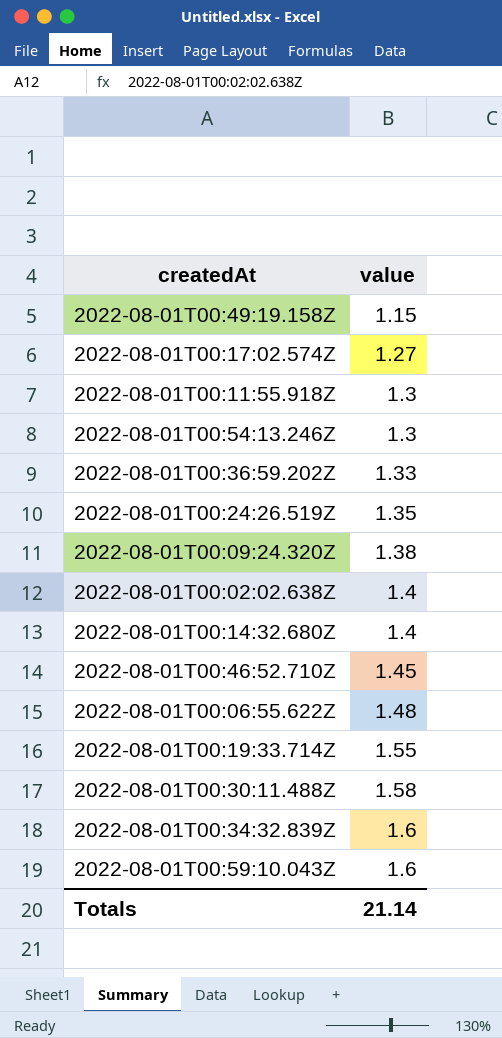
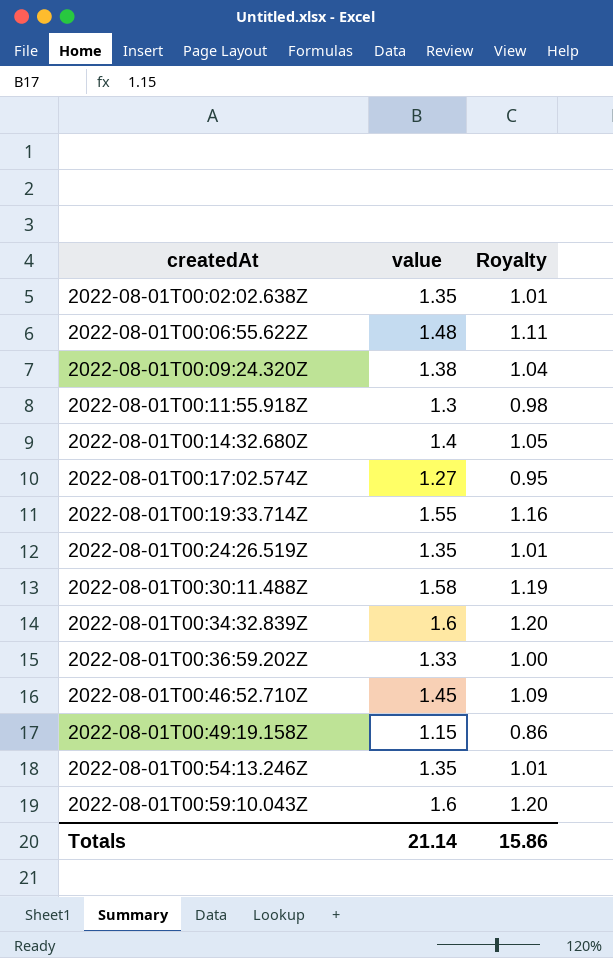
row order: value ascending -> createdAt ascending
column Royalty | formula: none -> [value] * 0.75
2022-08-01T00:02:02.638Z | value: 1.4 -> 1.35
2022-08-01T00:54:13.246Z | value: 1.3 -> 1.35

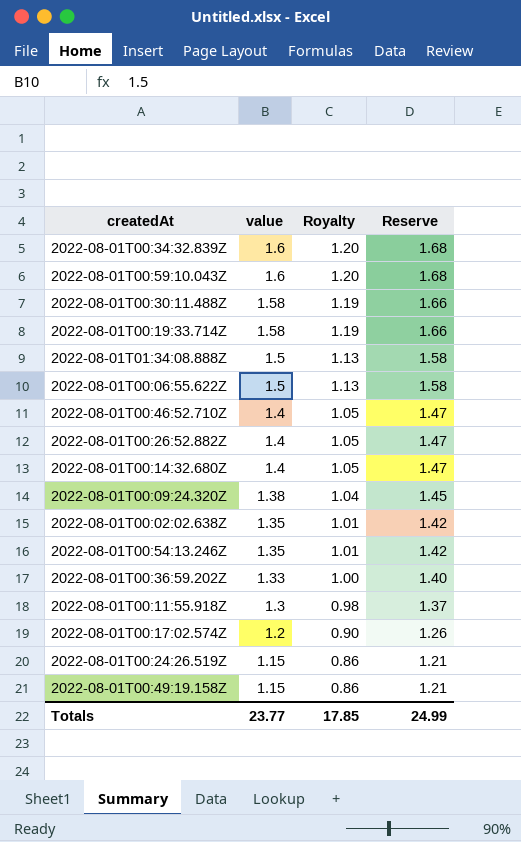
row order: createdAt ascending -> value descending
column Reserve | formula: none -> [value] * 1.05
2022-08-01T00:19:33.714Z | value: 1.55 -> 1.58
2022-08-01T00:19:33.714Z | Royalty: 1.16 -> 1.19
row 2022-08-01T01:34:08.888Z: none -> 1.5 | 1.13 | 1.58
2022-08-01T00:06:55.622Z | value: 1.48 -> 1.5
2022-08-01T00:06:55.622Z | Royalty: 1.11 -> 1.13
2022-08-01T00:46:52.710Z | value: 1.45 -> 1.4
2022-08-01T00:46:52.710Z | Royalty: 1.09 -> 1.05
row 2022-08-01T00:26:52.882Z: none -> 1.4 | 1.05 | 1.47
2022-08-01T00:17:02.574Z | value: 1.27 -> 1.2
2022-08-01T00:17:02.574Z | Royalty: 0.95 -> 0.90
2022-08-01T00:24:26.519Z | value: 1.35 -> 1.15
2022-08-01T00:24:26.519Z | Royalty: 1.01 -> 0.86
Totals | value: 21.14 -> 23.77
Totals | Royalty: 15.86 -> 17.85

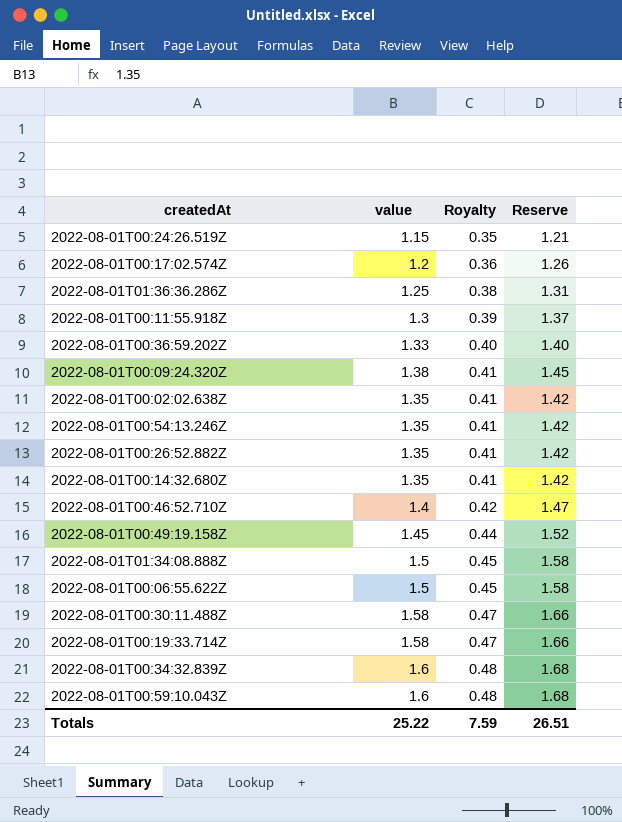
row order: value descending -> Royalty ascending
column Royalty | formula: [value] * 0.75 -> [value] * 0.3
row 2022-08-01T01:36:36.286Z: none -> 1.25 | 0.38 | 1.31
2022-08-01T00:26:52.882Z | value: 1.4 -> 1.35
2022-08-01T00:26:52.882Z | Reserve: 1.47 -> 1.42
2022-08-01T00:14:32.680Z | value: 1.4 -> 1.35
2022-08-01T00:14:32.680Z | Reserve: 1.47 -> 1.42
2022-08-01T00:49:19.158Z | value: 1.15 -> 1.45
2022-08-01T00:49:19.158Z | Reserve: 1.21 -> 1.52
Totals | value: 23.77 -> 25.22
Totals | Royalty: 17.85 -> 7.59
Totals | Reserve: 24.99 -> 26.51

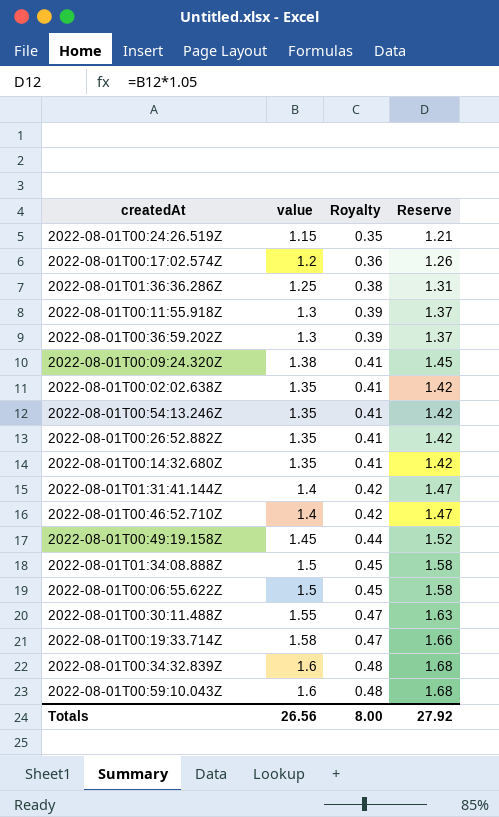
2022-08-01T00:36:59.202Z | value: 1.33 -> 1.3
2022-08-01T00:36:59.202Z | Royalty: 0.40 -> 0.39
2022-08-01T00:36:59.202Z | Reserve: 1.40 -> 1.37
row 2022-08-01T01:31:41.144Z: none -> 1.4 | 0.42 | 1.47
2022-08-01T00:30:11.488Z | value: 1.58 -> 1.55
2022-08-01T00:30:11.488Z | Reserve: 1.66 -> 1.63
Totals | value: 25.22 -> 26.56
Totals | Royalty: 7.59 -> 8.00
Totals | Reserve: 26.51 -> 27.92

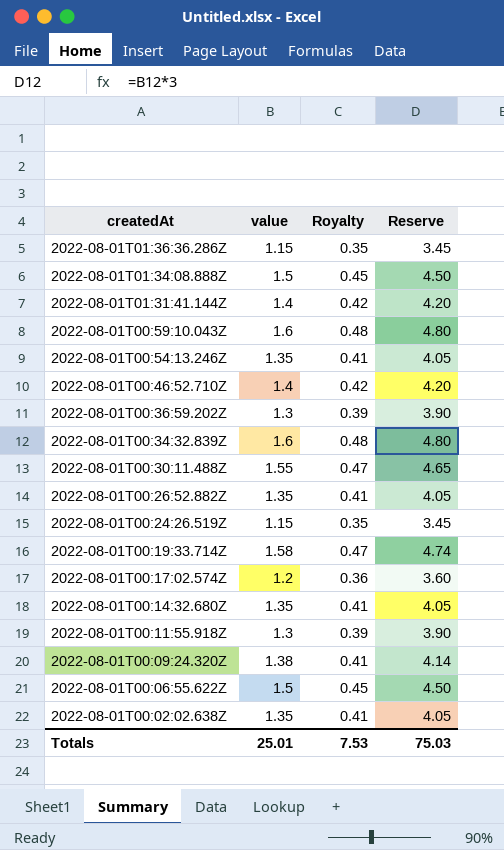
row order: Royalty ascending -> createdAt descending
column Reserve | formula: [value] * 1.05 -> [value] * 3
row 2022-08-01T00:49:19.158Z: 1.45 | 0.44 | 1.52 -> none
2022-08-01T01:36:36.286Z | value: 1.25 -> 1.15
2022-08-01T01:36:36.286Z | Royalty: 0.38 -> 0.35
Totals | value: 26.56 -> 25.01
Totals | Royalty: 8.00 -> 7.53
Totals | Reserve: 27.92 -> 75.03

